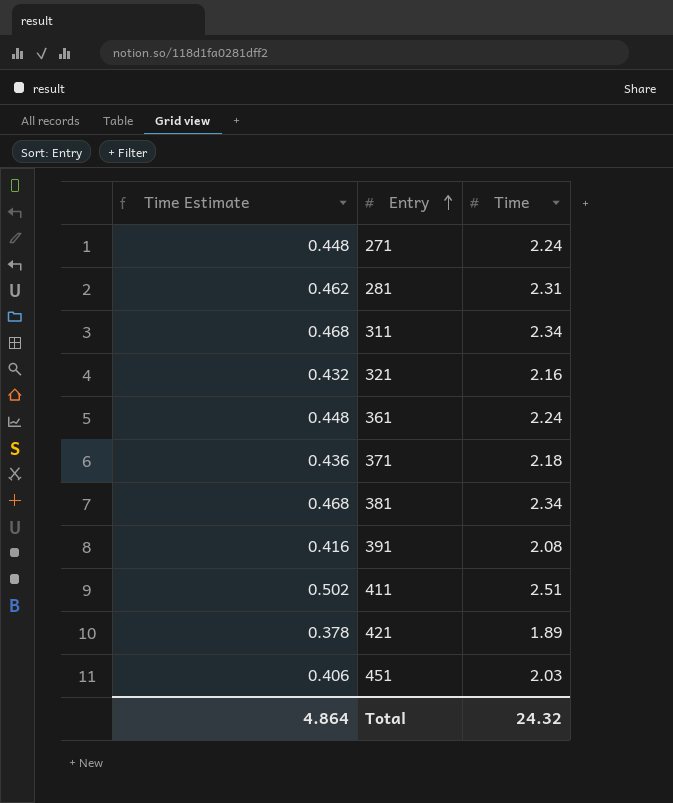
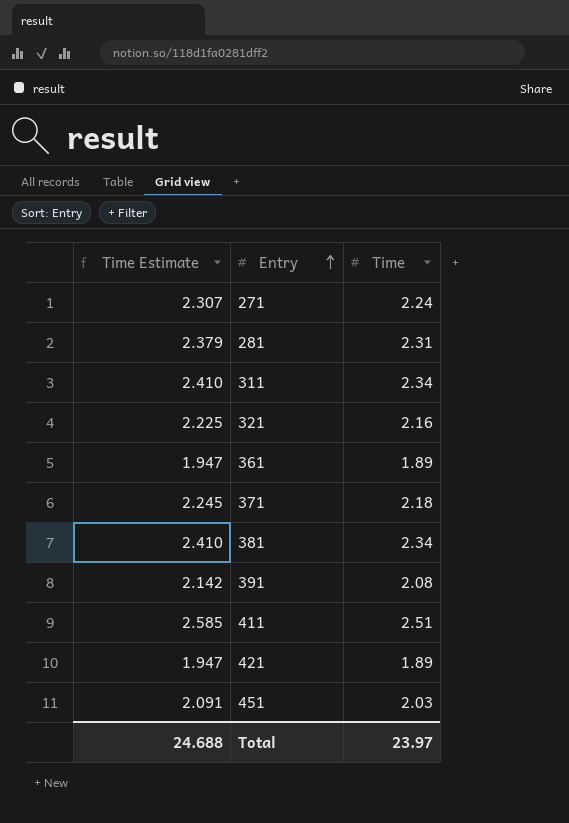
column Time Estimate | formula: [Time] * 0.2 -> [Time] * 1.03
361 | Time: 2.24 -> 1.89
Total | Time Estimate: 4.864 -> 24.688
Total | Time: 24.32 -> 23.97

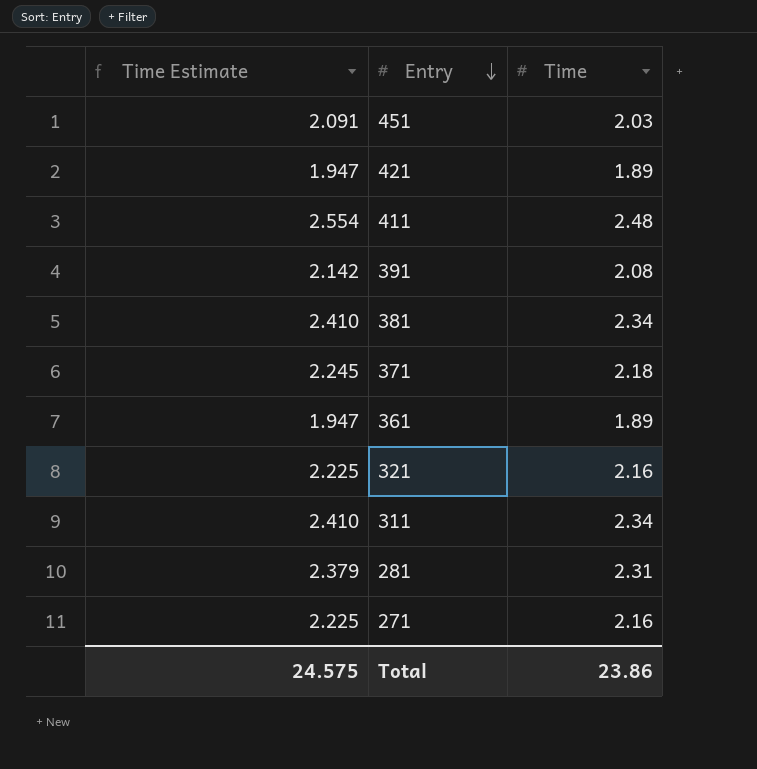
row order: Entry ascending -> Entry descending
411 | Time Estimate: 2.585 -> 2.554
411 | Time: 2.51 -> 2.48
271 | Time Estimate: 2.307 -> 2.225
271 | Time: 2.24 -> 2.16
Total | Time Estimate: 24.688 -> 24.575
Total | Time: 23.97 -> 23.86

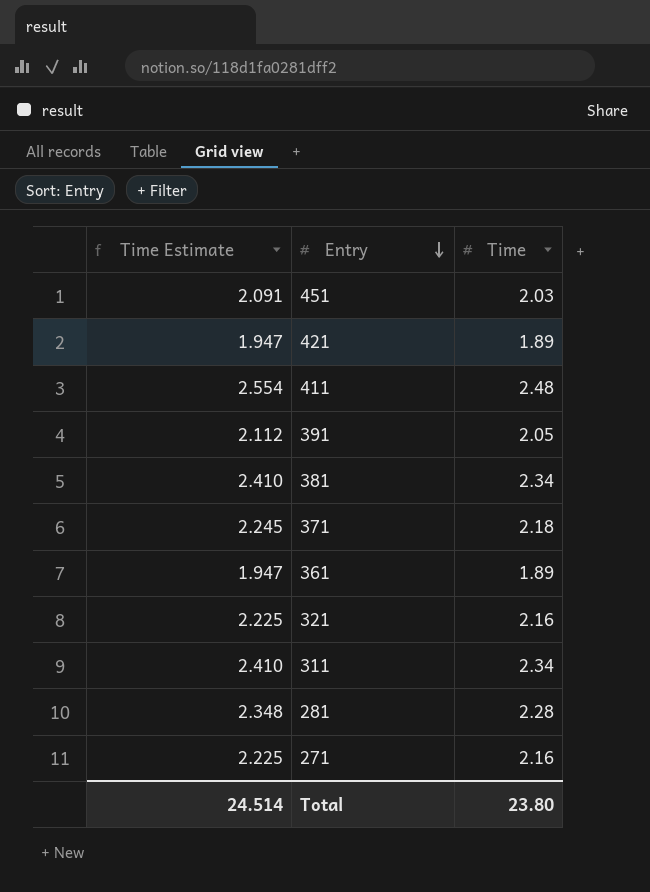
391 | Time Estimate: 2.142 -> 2.112
391 | Time: 2.08 -> 2.05
281 | Time Estimate: 2.379 -> 2.348
281 | Time: 2.31 -> 2.28
Total | Time Estimate: 24.575 -> 24.514
Total | Time: 23.86 -> 23.80

